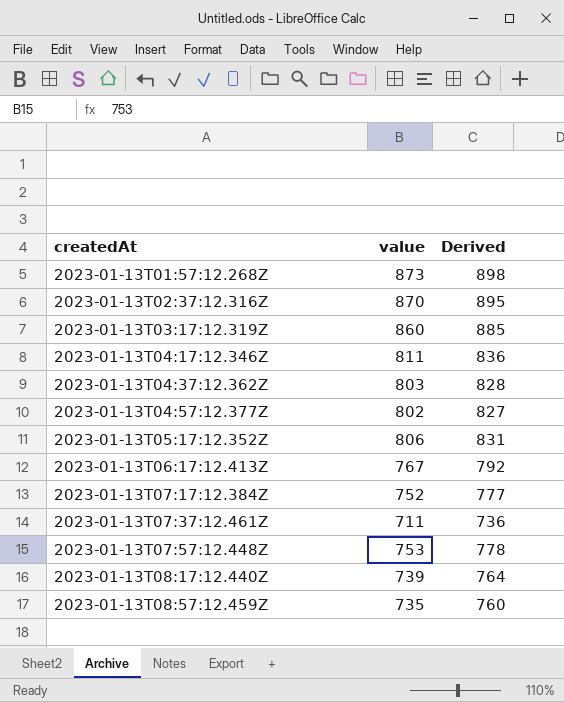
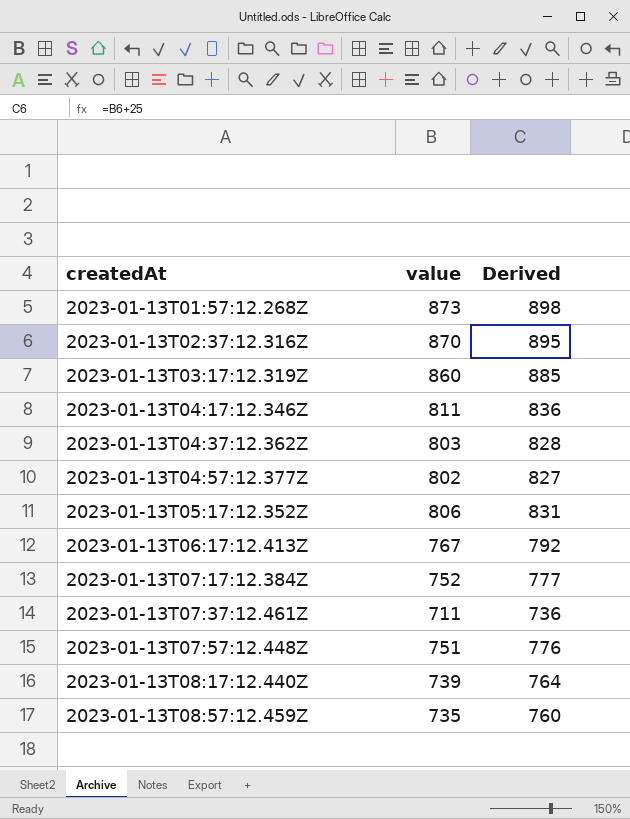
2023-01-13T07:57:12.448Z | value: 753 -> 751
2023-01-13T07:57:12.448Z | Derived: 778 -> 776

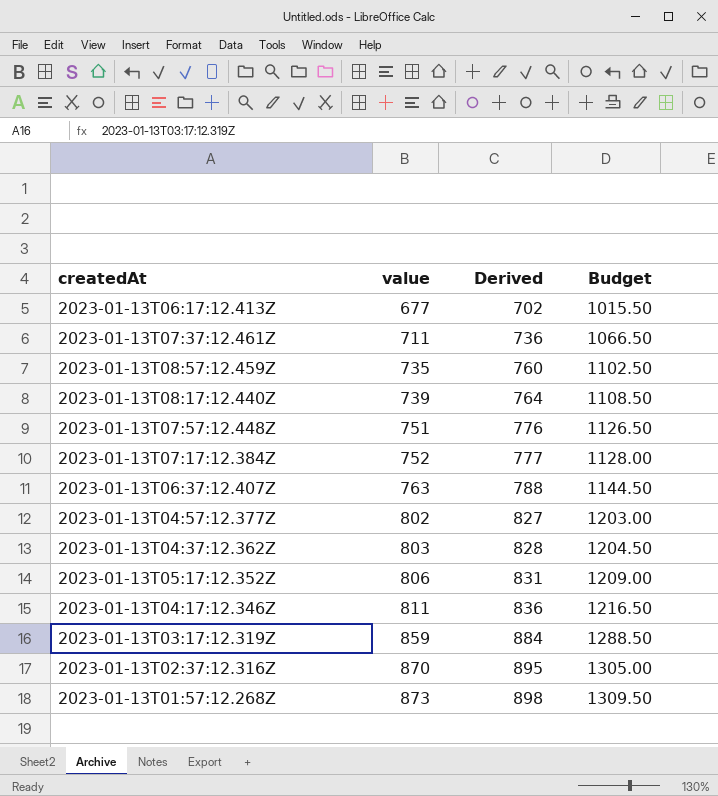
row order: createdAt ascending -> value ascending
column Budget | formula: none -> [value] * 1.5
2023-01-13T06:17:12.413Z | value: 767 -> 677
2023-01-13T06:17:12.413Z | Derived: 792 -> 702
row 2023-01-13T06:37:12.407Z: none -> 763 | 788 | 1144.50
2023-01-13T03:17:12.319Z | value: 860 -> 859
2023-01-13T03:17:12.319Z | Derived: 885 -> 884

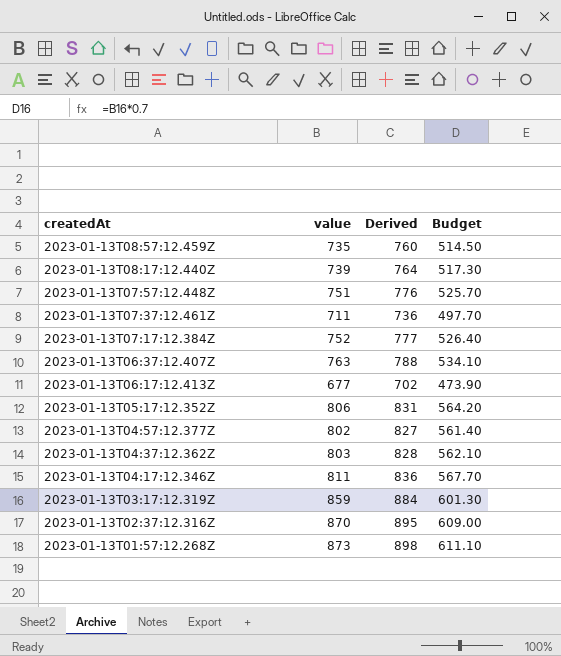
row order: value ascending -> createdAt descending
column Budget | formula: [value] * 1.5 -> [value] * 0.7

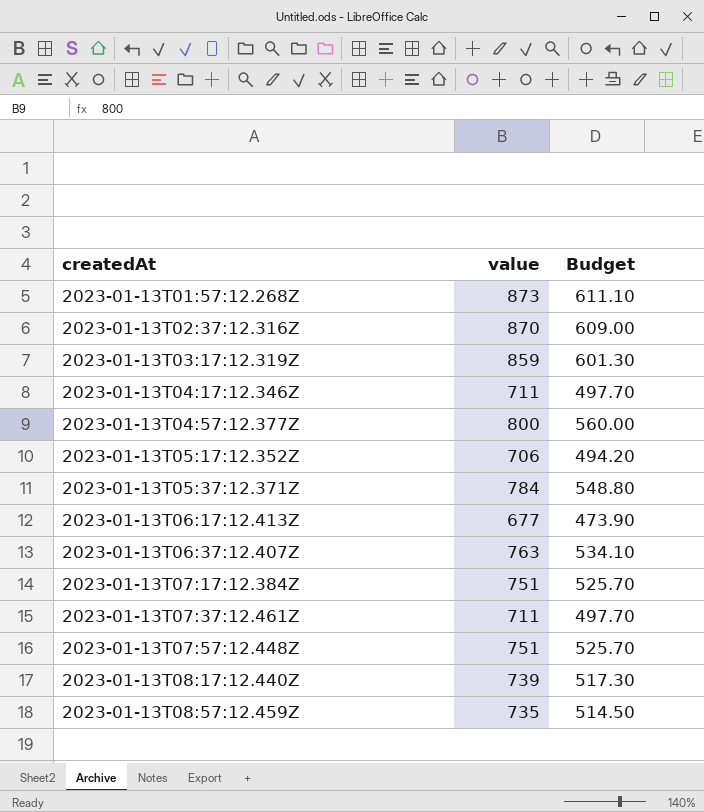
row order: createdAt descending -> createdAt ascending
column Derived | formula: [value] + 25 -> none
row 2023-01-13T04:37:12.362Z: 803 | 828 | 562.10 -> none
2023-01-13T04:17:12.346Z | value: 811 -> 711
2023-01-13T04:17:12.346Z | Budget: 567.70 -> 497.70
2023-01-13T04:57:12.377Z | value: 802 -> 800
2023-01-13T04:57:12.377Z | Budget: 561.40 -> 560.00
2023-01-13T05:17:12.352Z | value: 806 -> 706
2023-01-13T05:17:12.352Z | Budget: 564.20 -> 494.20
row 2023-01-13T05:37:12.371Z: none -> 784 | 548.80
2023-01-13T07:17:12.384Z | value: 752 -> 751
2023-01-13T07:17:12.384Z | Budget: 526.40 -> 525.70

